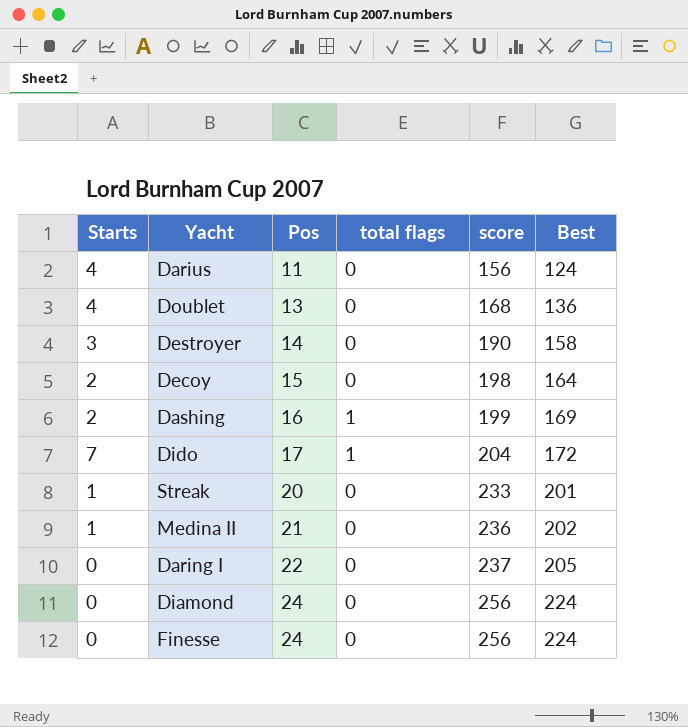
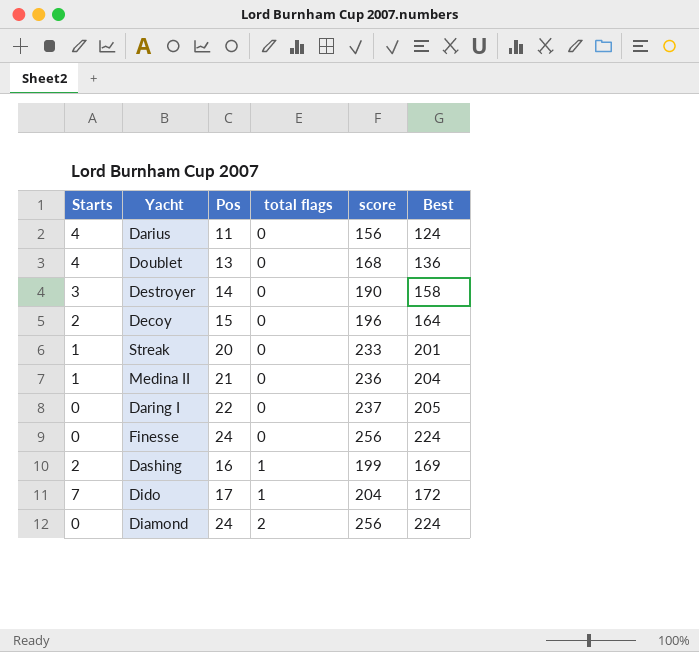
row order: Pos ascending -> total flags ascending
Decoy | score: 198 -> 196
Medina II | Best: 202 -> 204
Diamond | total flags: 0 -> 2

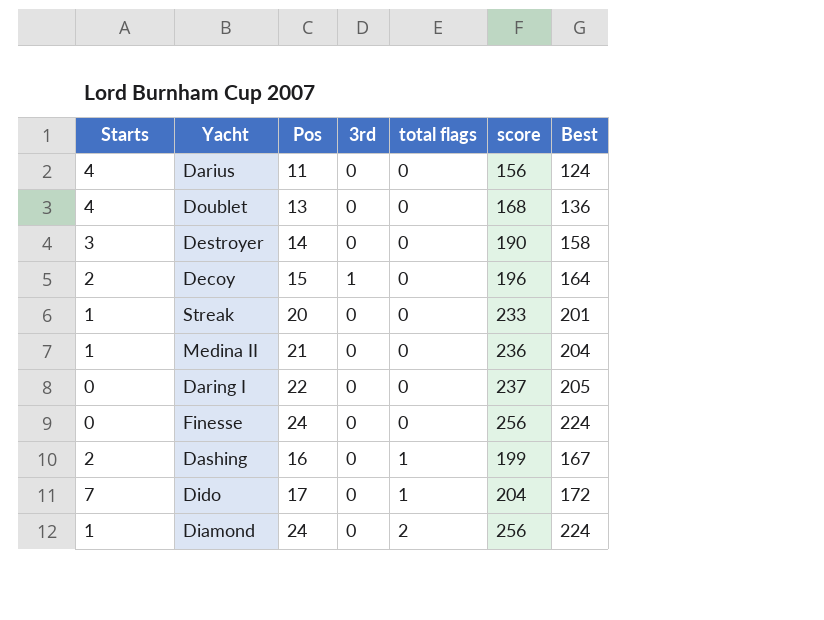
column 3rd | position: none -> 4
Dashing | Best: 169 -> 167
Diamond | Starts: 0 -> 1

